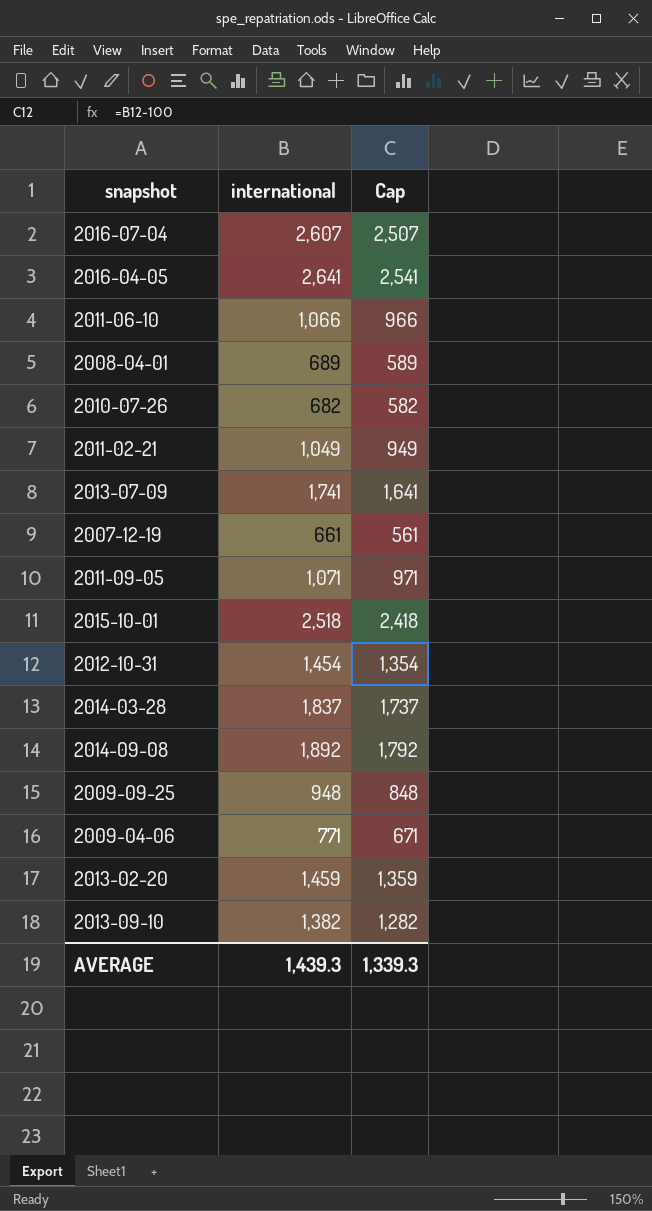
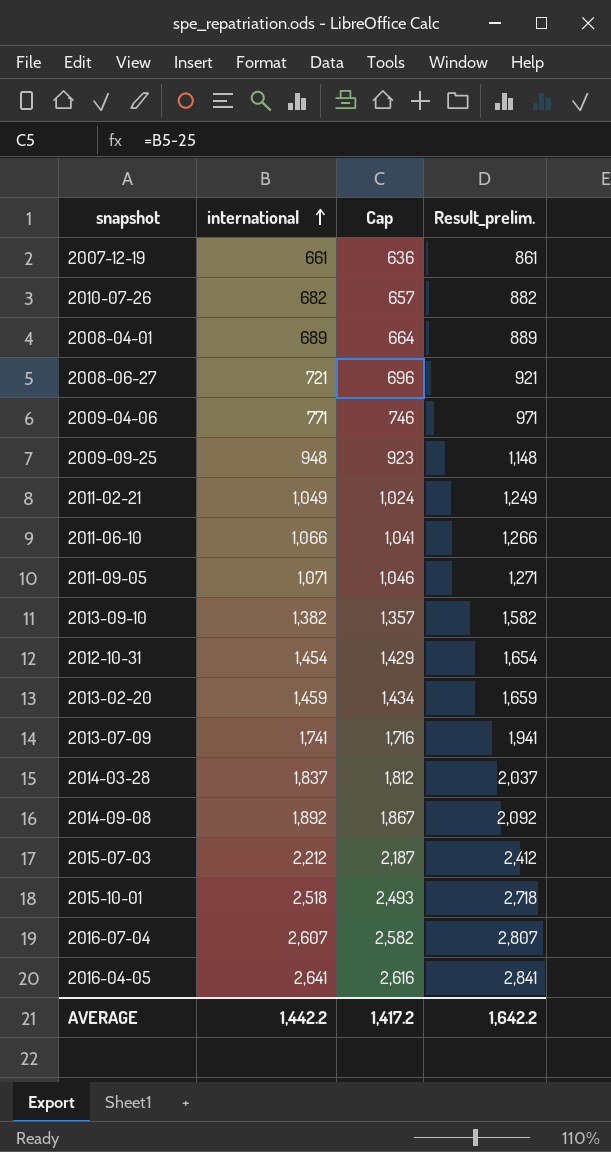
row order: none -> international ascending
column Cap | formula: [international] - 100 -> [international] - 25
column Result_prelim. | formula: none -> [international] + 200
row 2008-06-27: none -> 721 | 696 | 921
row 2015-07-03: none -> 2,212 | 2,187 | 2,412
AVERAGE | international: 1,439.3 -> 1,442.2
AVERAGE | Cap: 1,339.3 -> 1,417.2

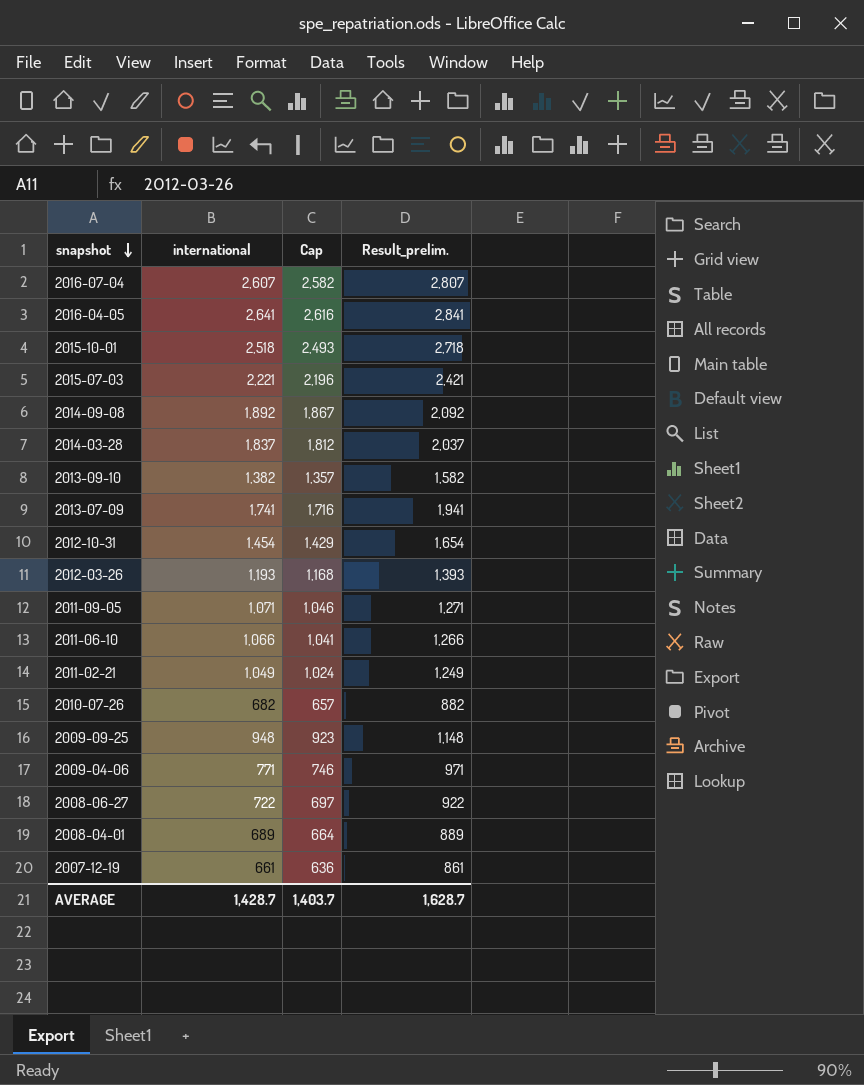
row order: international ascending -> snapshot descending
row 2013-02-20: 1,459 | 1,434 | 1,659 -> none
2015-07-03 | international: 2,212 -> 2,221
2015-07-03 | Cap: 2,187 -> 2,196
2015-07-03 | Result_prelim.: 2,412 -> 2,421
row 2012-03-26: none -> 1,193 | 1,168 | 1,393
2008-06-27 | international: 721 -> 722
2008-06-27 | Cap: 696 -> 697
2008-06-27 | Result_prelim.: 921 -> 922
AVERAGE | international: 1,442.2 -> 1,428.7
AVERAGE | Cap: 1,417.2 -> 1,403.7
AVERAGE | Result_prelim.: 1,642.2 -> 1,628.7

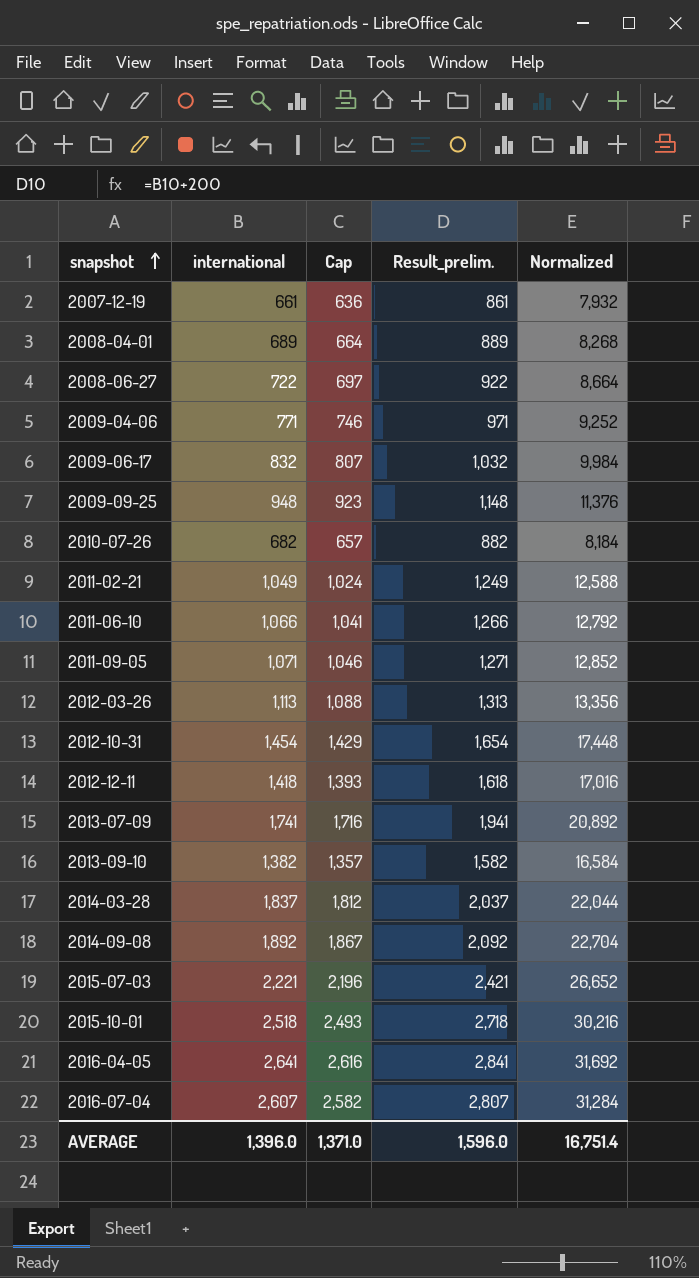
row order: snapshot descending -> snapshot ascending
column Normalized | formula: none -> [international] * 12
row 2009-06-17: none -> 832 | 807 | 1,032 | 9,984
2012-03-26 | international: 1,193 -> 1,113
2012-03-26 | Cap: 1,168 -> 1,088
2012-03-26 | Result_prelim.: 1,393 -> 1,313
row 2012-12-11: none -> 1,418 | 1,393 | 1,618 | 17,016
AVERAGE | international: 1,428.7 -> 1,396.0
AVERAGE | Cap: 1,403.7 -> 1,371.0
AVERAGE | Result_prelim.: 1,628.7 -> 1,596.0

